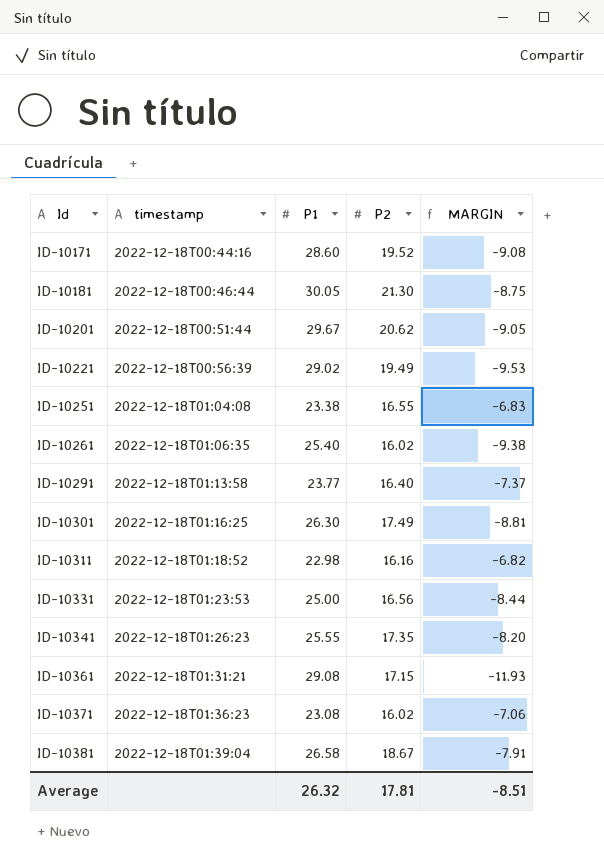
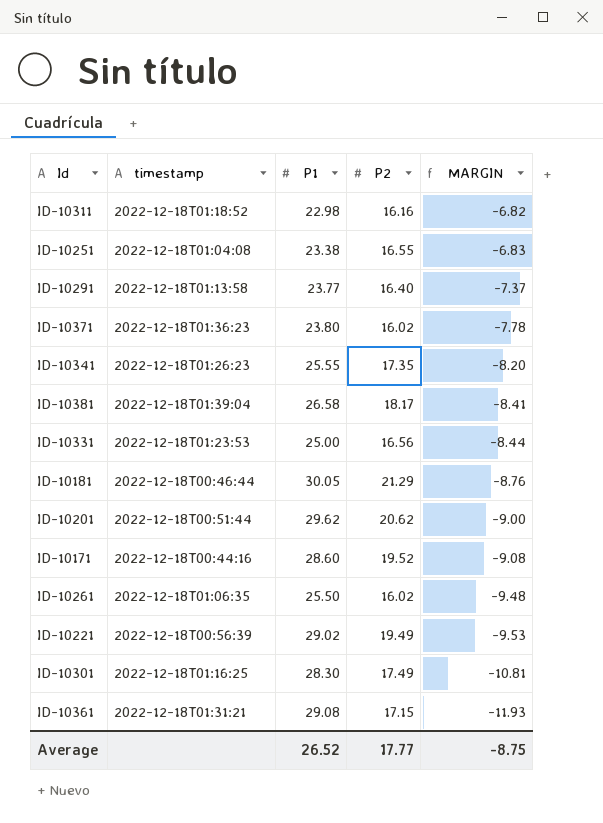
row order: Id ascending -> MARGIN descending
ID-10371 | P1: 23.08 -> 23.80
ID-10371 | MARGIN: -7.06 -> -7.78
ID-10381 | P2: 18.67 -> 18.17
ID-10381 | MARGIN: -7.91 -> -8.41
ID-10181 | P2: 21.30 -> 21.29
ID-10181 | MARGIN: -8.75 -> -8.76
ID-10201 | P1: 29.67 -> 29.62
ID-10201 | MARGIN: -9.05 -> -9.00
ID-10261 | P1: 25.40 -> 25.50
ID-10261 | MARGIN: -9.38 -> -9.48
ID-10301 | P1: 26.30 -> 28.30
ID-10301 | MARGIN: -8.81 -> -10.81
Average | P1: 26.32 -> 26.52
Average | P2: 17.81 -> 17.77
Average | MARGIN: -8.51 -> -8.75

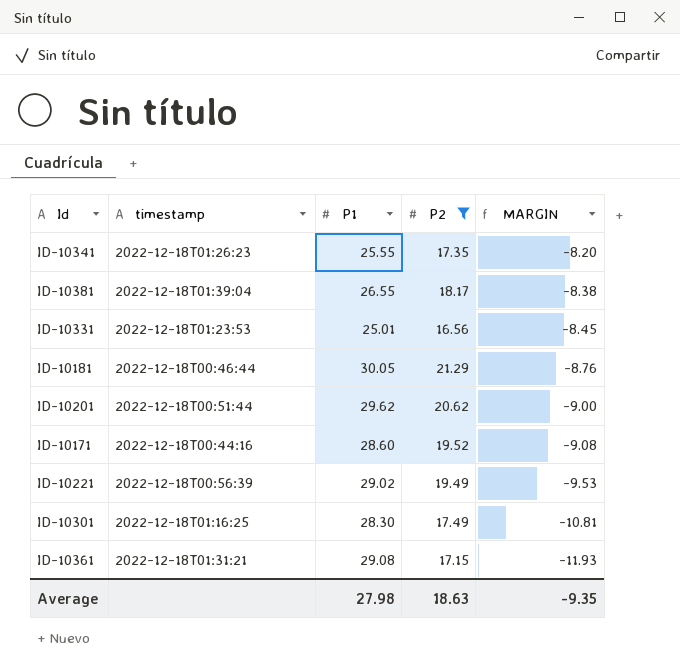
filter: none -> P2 >= 16.56
ID-10381 | P1: 26.58 -> 26.55
ID-10381 | MARGIN: -8.41 -> -8.38
ID-10331 | P1: 25.00 -> 25.01
ID-10331 | MARGIN: -8.44 -> -8.45
Average | P1: 26.52 -> 27.98
Average | P2: 17.77 -> 18.63
Average | MARGIN: -8.75 -> -9.35

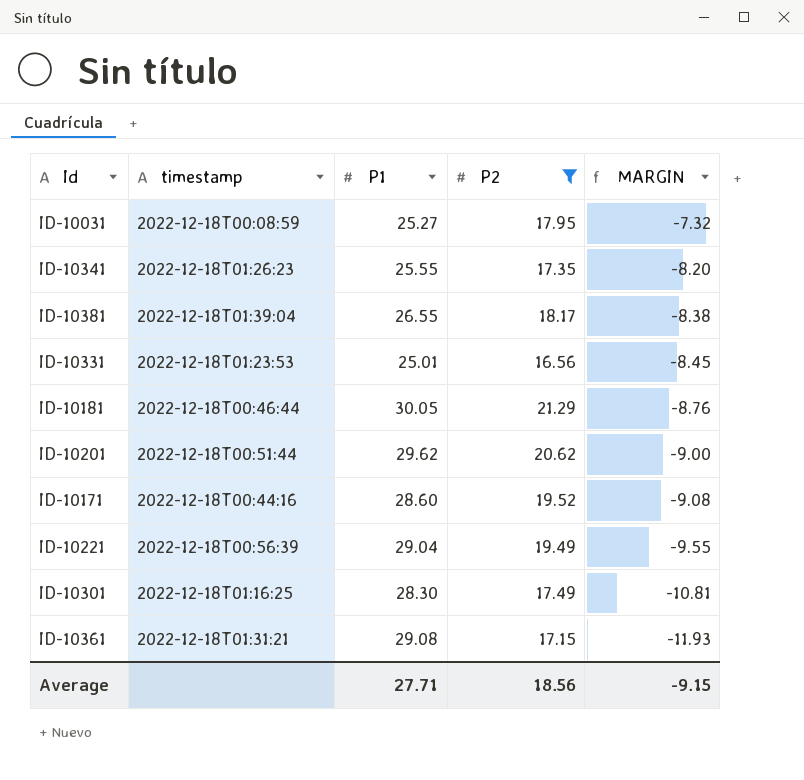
row ID-10031: none -> 2022-12-18T00:08:59 | 25.27 | 17.95 | -7.32
ID-10221 | P1: 29.02 -> 29.04
ID-10221 | MARGIN: -9.53 -> -9.55
Average | P1: 27.98 -> 27.71
Average | P2: 18.63 -> 18.56
Average | MARGIN: -9.35 -> -9.15

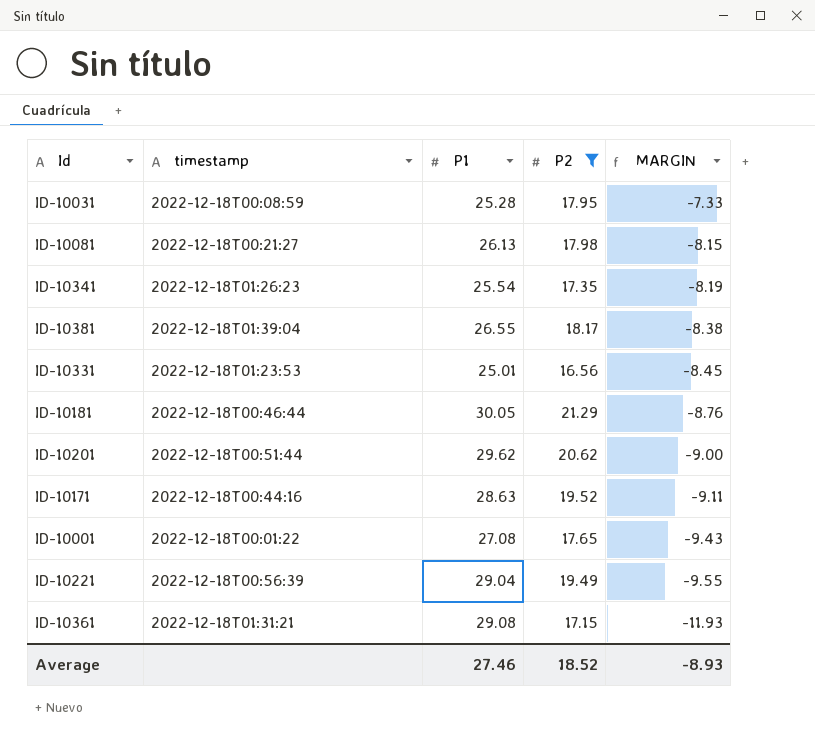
row ID-10301: 2022-12-18T01:16:25 | 28.30 | 17.49 | -10.81 -> none
ID-10031 | P1: 25.27 -> 25.28
ID-10031 | MARGIN: -7.32 -> -7.33
row ID-10081: none -> 2022-12-18T00:21:27 | 26.13 | 17.98 | -8.15
ID-10341 | P1: 25.55 -> 25.54
ID-10341 | MARGIN: -8.20 -> -8.19
ID-10171 | P1: 28.60 -> 28.63
ID-10171 | MARGIN: -9.08 -> -9.11
row ID-10001: none -> 2022-12-18T00:01:22 | 27.08 | 17.65 | -9.43
Average | P1: 27.71 -> 27.46
Average | P2: 18.56 -> 18.52
Average | MARGIN: -9.15 -> -8.93

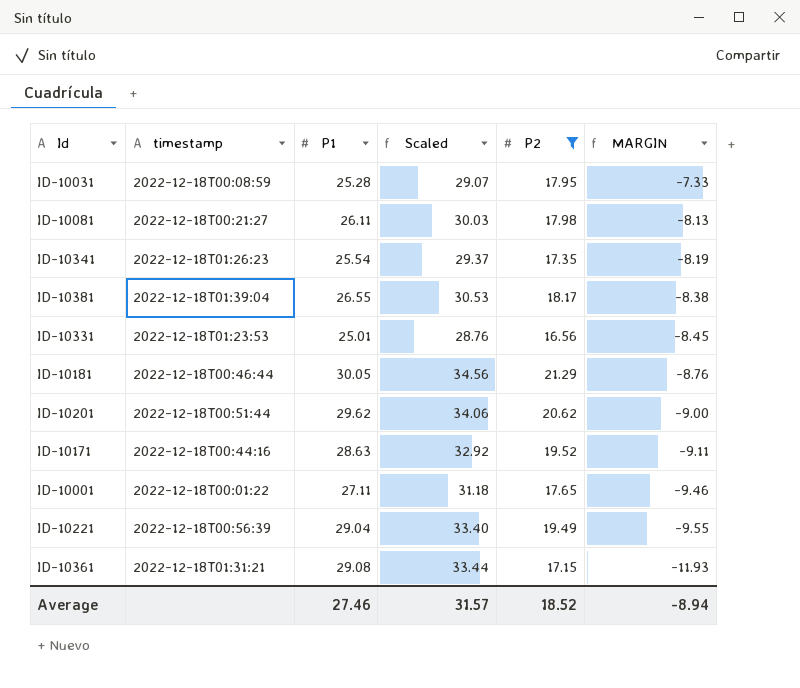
column Scaled | formula: none -> [P1] * 1.15
ID-10081 | P1: 26.13 -> 26.11
ID-10081 | MARGIN: -8.15 -> -8.13
ID-10001 | P1: 27.08 -> 27.11
ID-10001 | MARGIN: -9.43 -> -9.46
Average | MARGIN: -8.93 -> -8.94

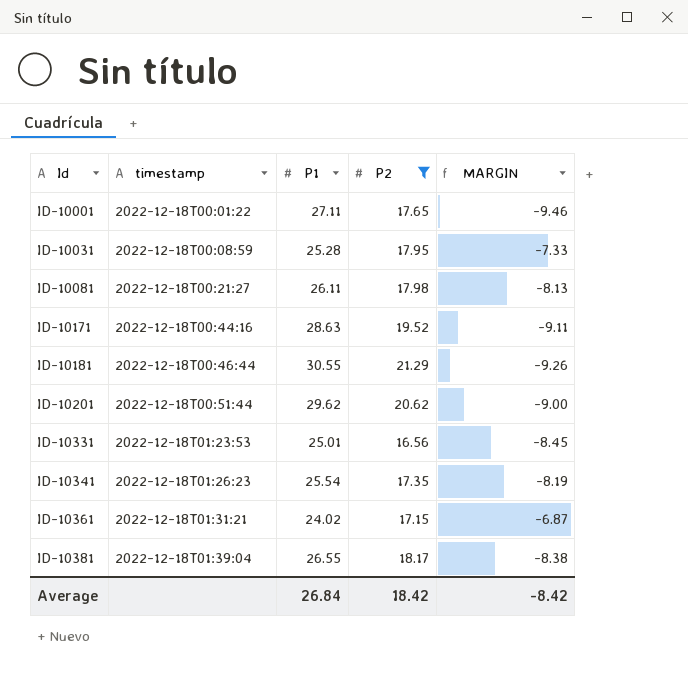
row order: MARGIN descending -> Id ascending
column Scaled | formula: [P1] * 1.15 -> none
row ID-10221: 2022-12-18T00:56:39 | 29.04 | 33.40 | 19.49 | -9.55 -> none
ID-10181 | P1: 30.05 -> 30.55
ID-10181 | MARGIN: -8.76 -> -9.26
ID-10361 | P1: 29.08 -> 24.02
ID-10361 | MARGIN: -11.93 -> -6.87
Average | P1: 27.46 -> 26.84
Average | P2: 18.52 -> 18.42
Average | MARGIN: -8.94 -> -8.42

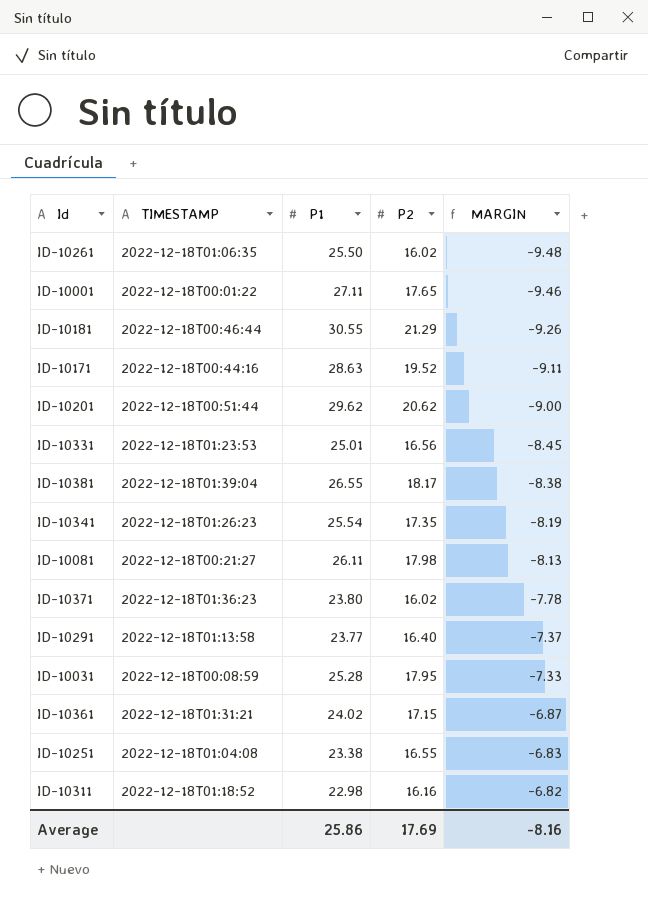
filter: P2 >= 16.56 -> none
row order: Id ascending -> MARGIN ascending
column name: timestamp -> TIMESTAMP
Average | P1: 26.84 -> 25.86
Average | P2: 18.42 -> 17.69
Average | MARGIN: -8.42 -> -8.16

